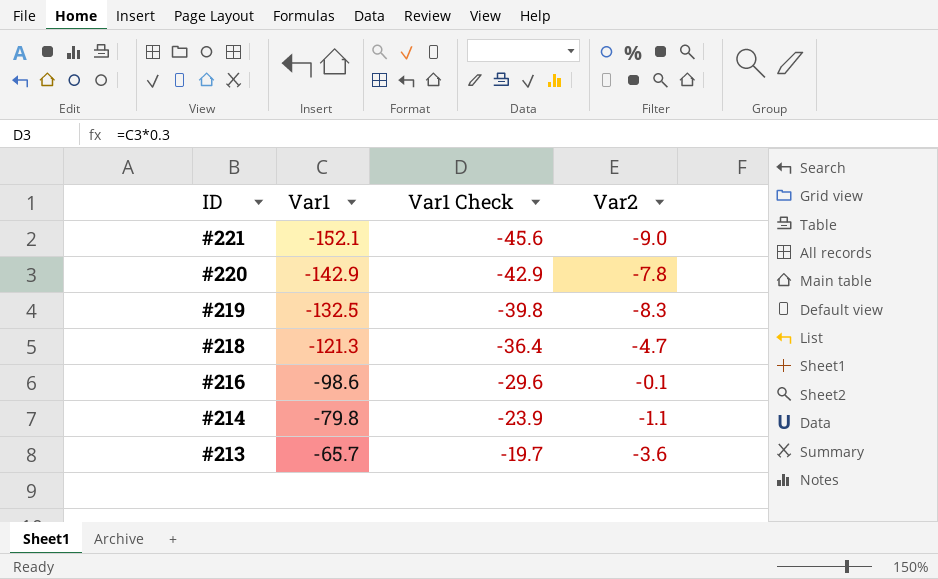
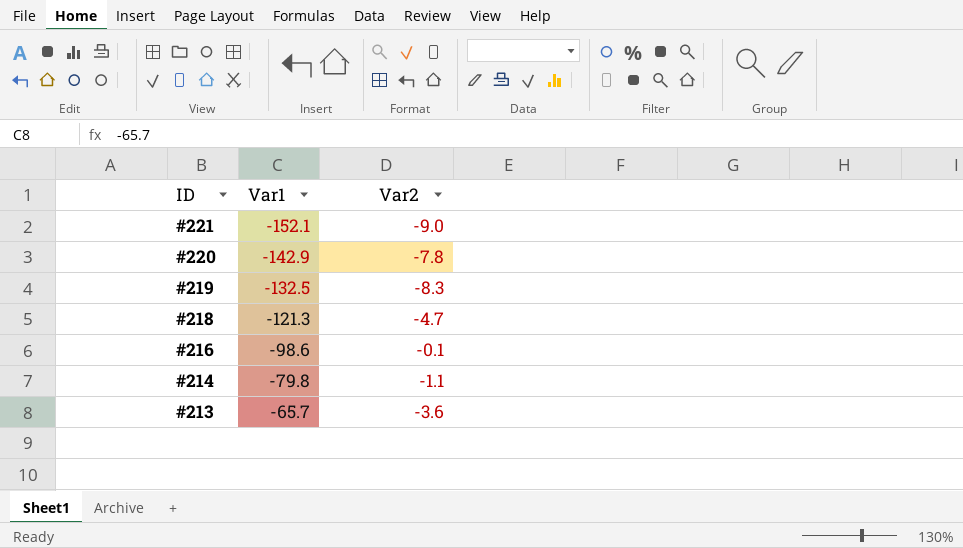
column Var1 Check | formula: [Var1] * 0.3 -> none

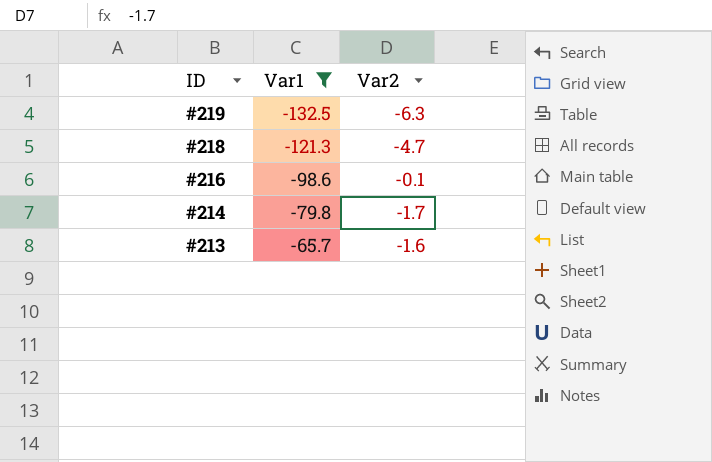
filter: none -> Var1 >= -132.5
#219 | Var2: -8.3 -> -6.3
#214 | Var2: -1.1 -> -1.7
#213 | Var2: -3.6 -> -1.6

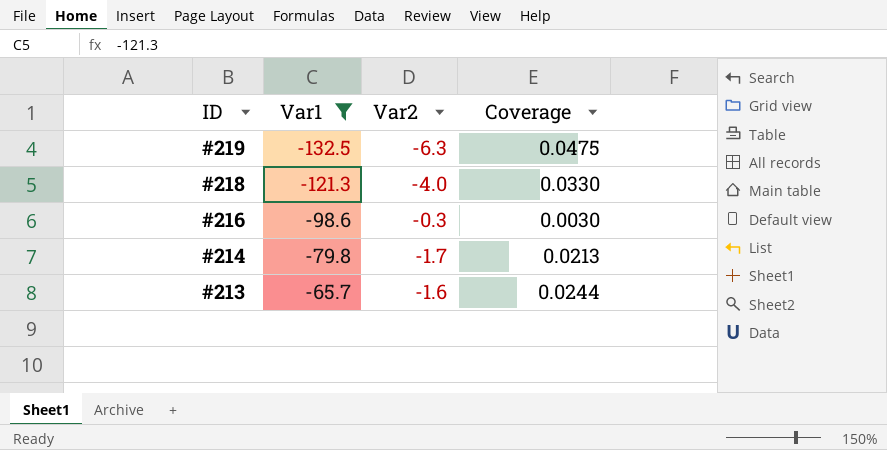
column Coverage | formula: none -> [Var2] / [Var1]
#218 | Var2: -4.7 -> -4.0
#216 | Var2: -0.1 -> -0.3

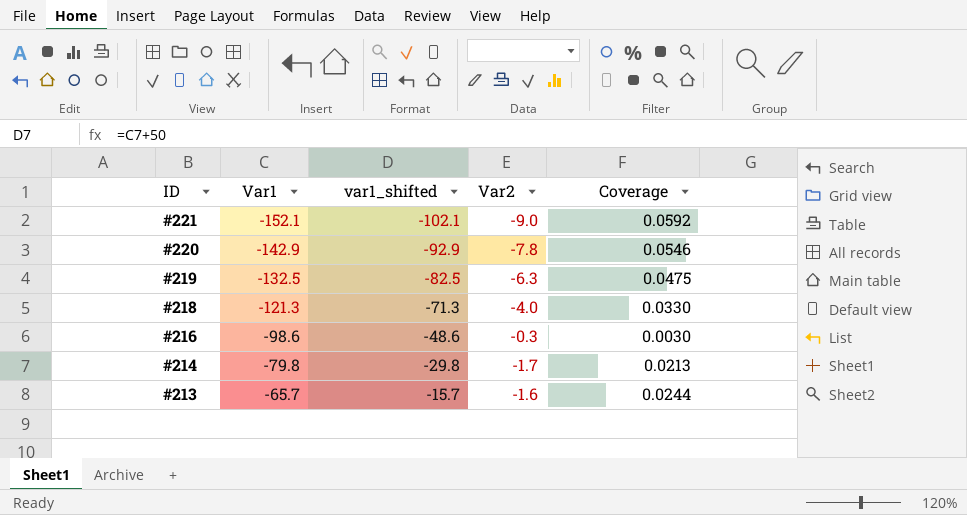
filter: Var1 >= -132.5 -> none
column var1_shifted | formula: none -> [Var1] + 50

